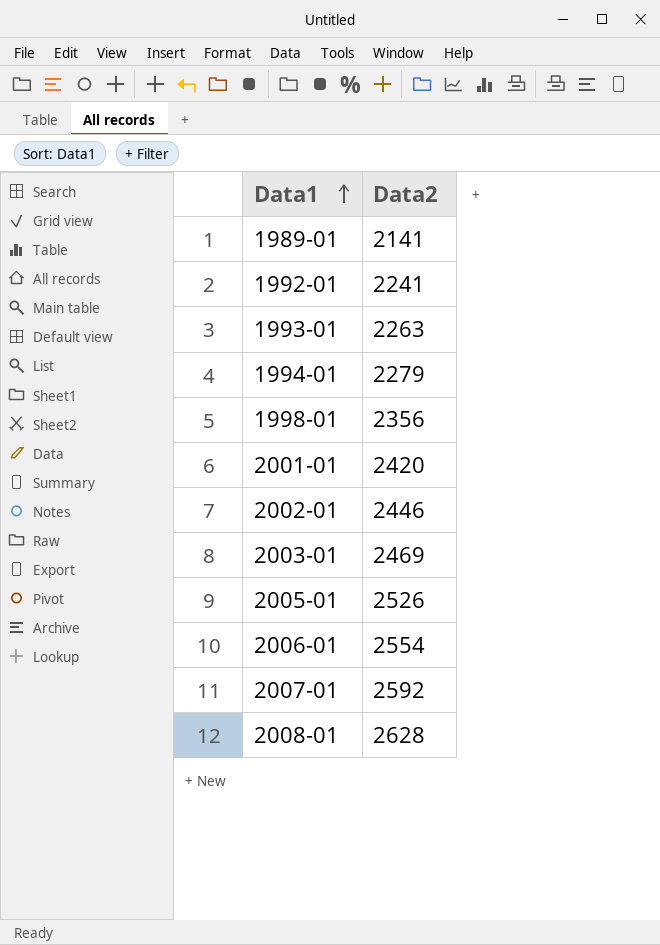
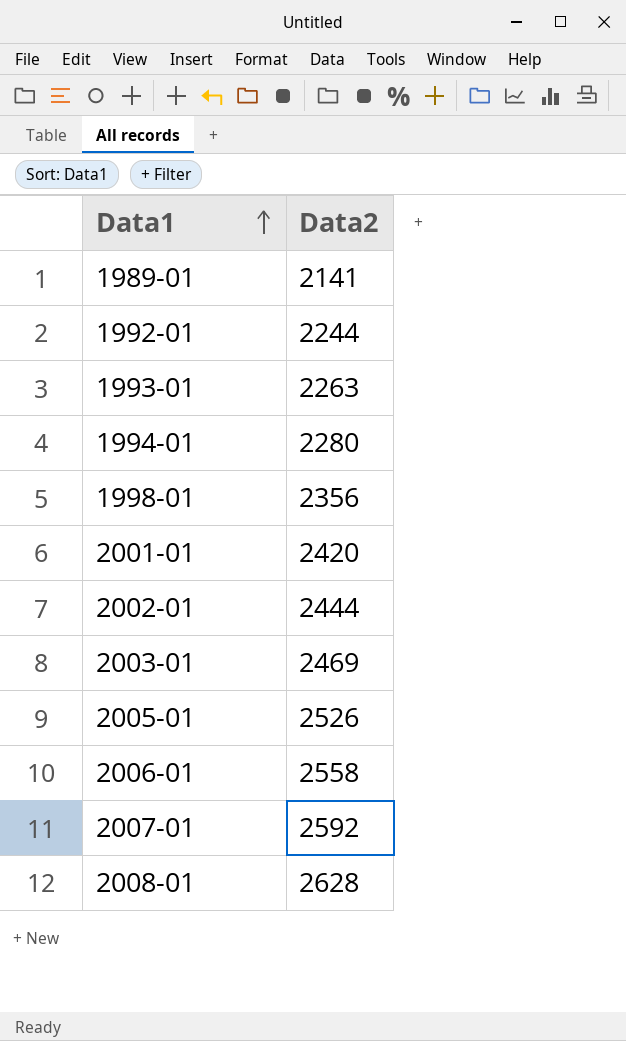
1992-01 | Data2: 2241 -> 2244
1994-01 | Data2: 2279 -> 2280
2002-01 | Data2: 2446 -> 2444
2006-01 | Data2: 2554 -> 2558

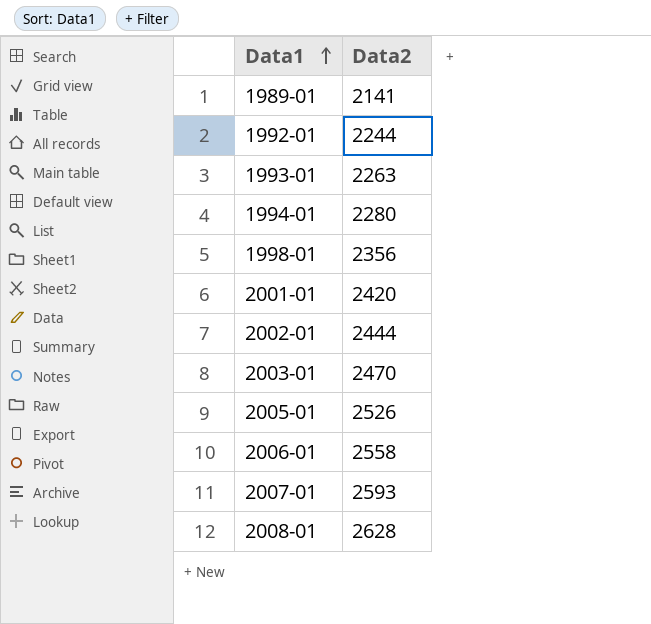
2003-01 | Data2: 2469 -> 2470
2007-01 | Data2: 2592 -> 2593

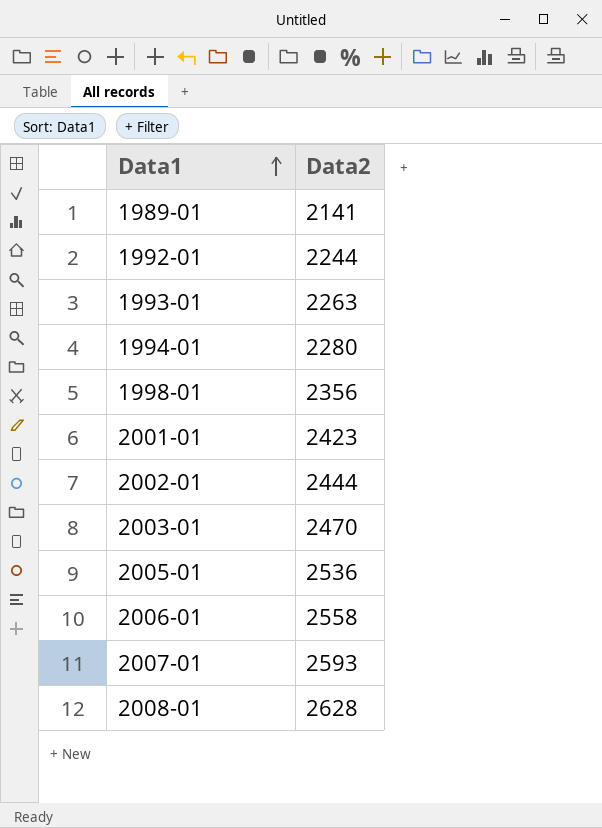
2001-01 | Data2: 2420 -> 2423
2005-01 | Data2: 2526 -> 2536

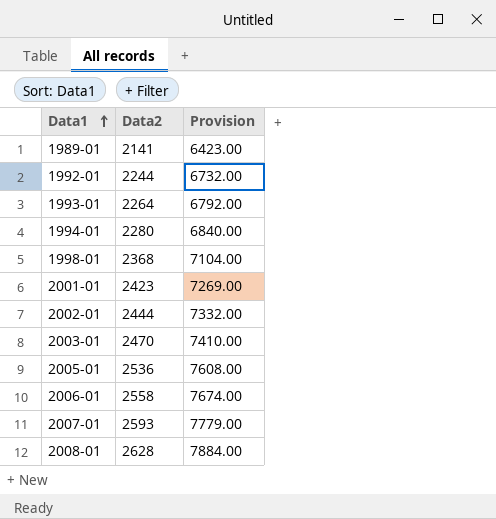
column Provision | formula: none -> [Data2] * 3
1993-01 | Data2: 2263 -> 2264
1998-01 | Data2: 2356 -> 2368

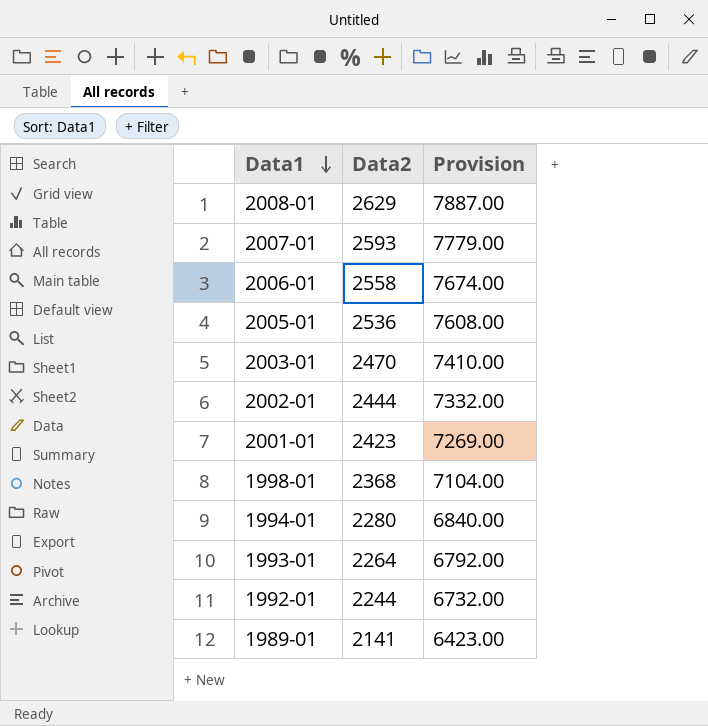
row order: Data1 ascending -> Data1 descending
2008-01 | Data2: 2628 -> 2629
2008-01 | Provision: 7884.00 -> 7887.00

